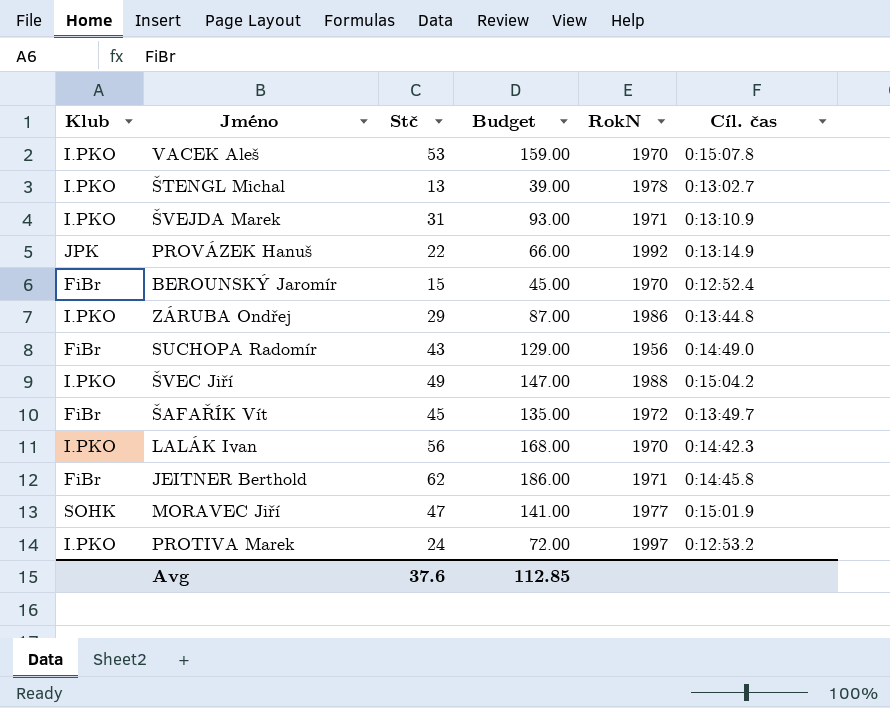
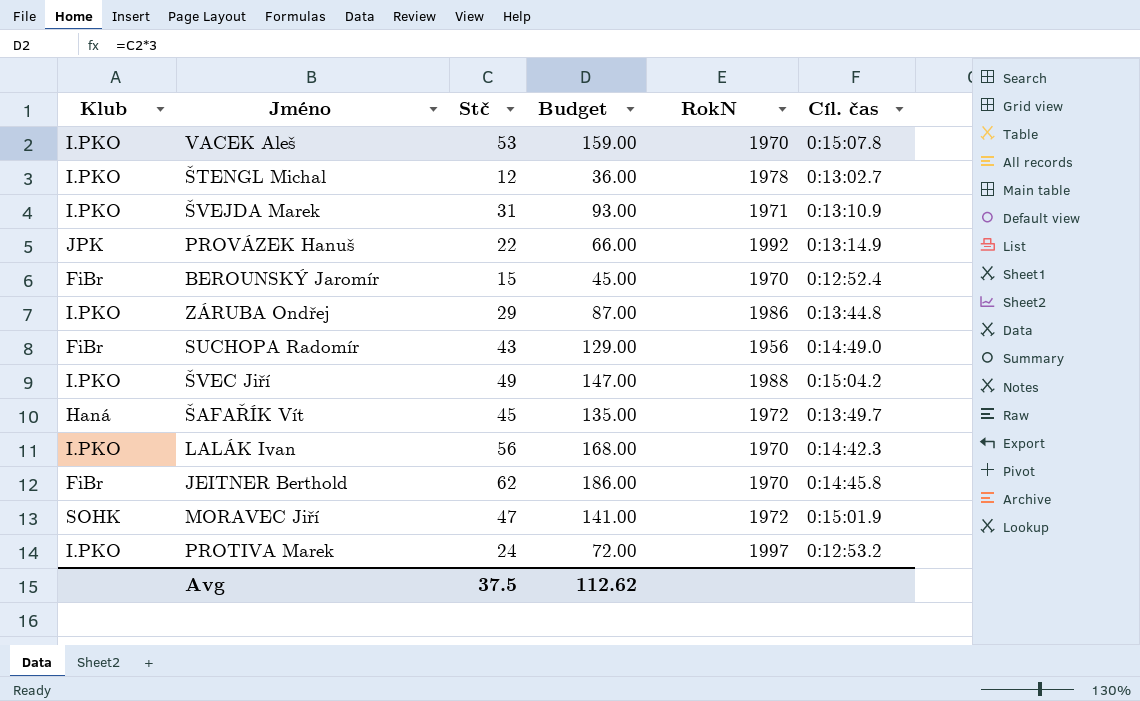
ŠTENGL Michal | Stč: 13 -> 12
ŠTENGL Michal | Budget: 39.00 -> 36.00
ŠAFAŘÍK Vít | Klub: FiBr -> Haná
JEITNER Berthold | RokN: 1971 -> 1970
MORAVEC Jiří | RokN: 1977 -> 1972
Avg | Stč: 37.6 -> 37.5
Avg | Budget: 112.85 -> 112.62

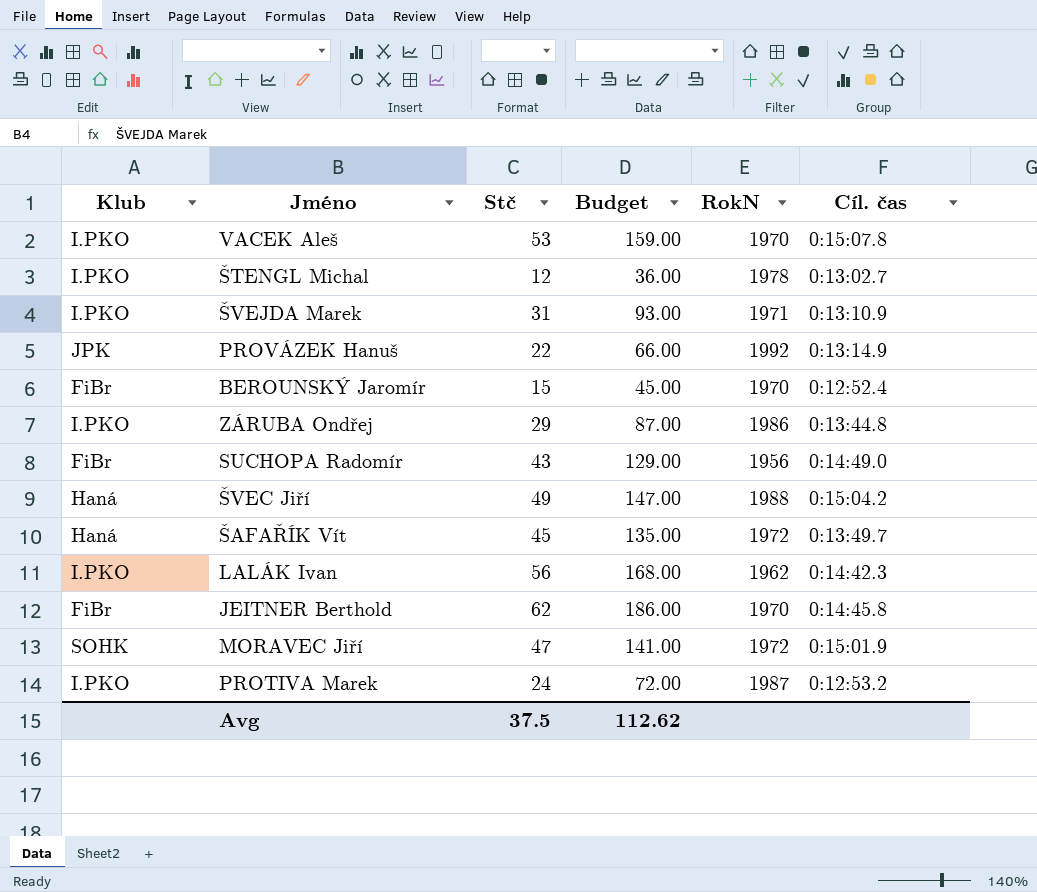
ŠVEC Jiří | Klub: I.PKO -> Haná
LALÁK Ivan | RokN: 1970 -> 1962
PROTIVA Marek | RokN: 1997 -> 1987

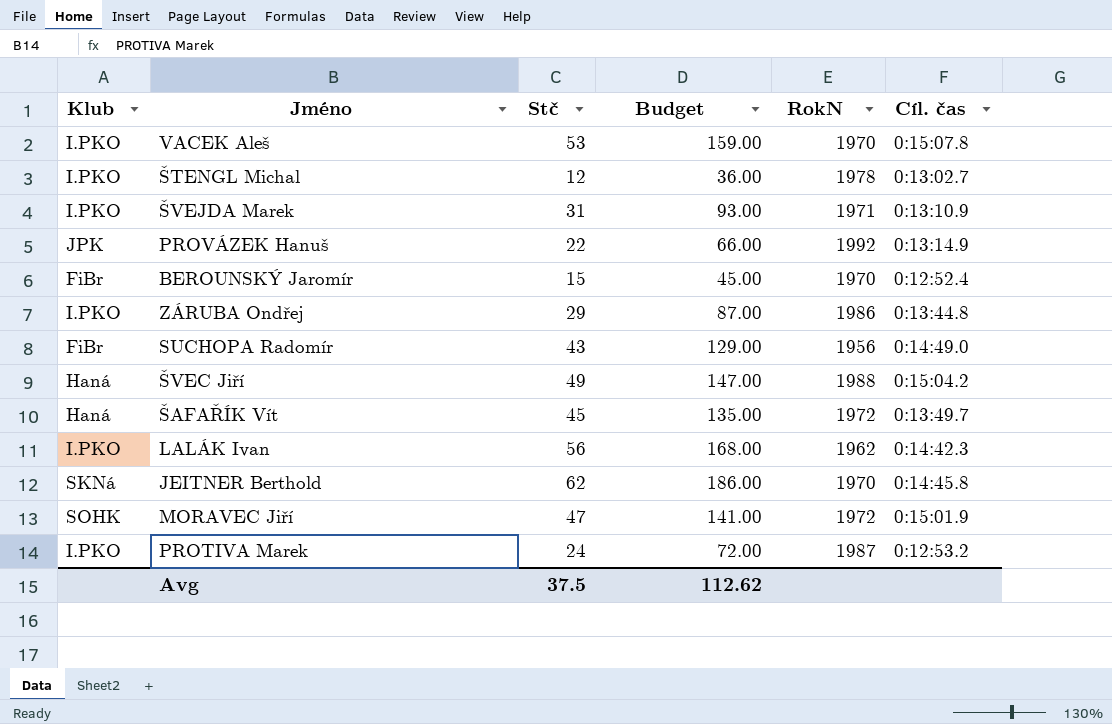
JEITNER Berthold | Klub: FiBr -> SKNá

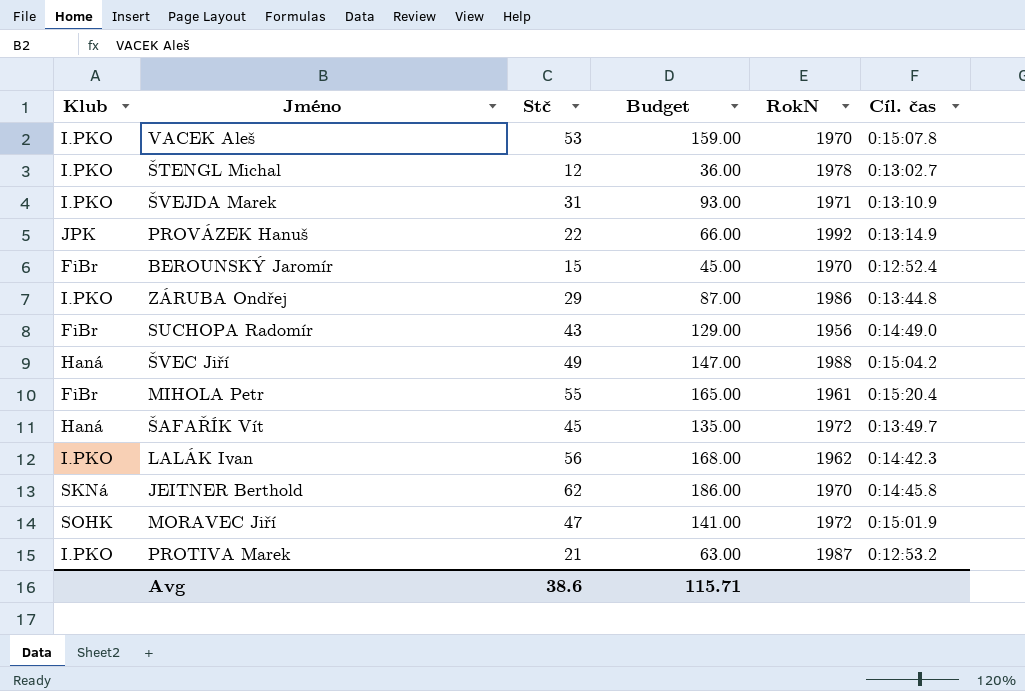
row MIHOLA Petr: none -> FiBr | 55 | 165.00 | 1961 | 0:15:20.4
PROTIVA Marek | Stč: 24 -> 21
PROTIVA Marek | Budget: 72.00 -> 63.00
Avg | Stč: 37.5 -> 38.6
Avg | Budget: 112.62 -> 115.71

